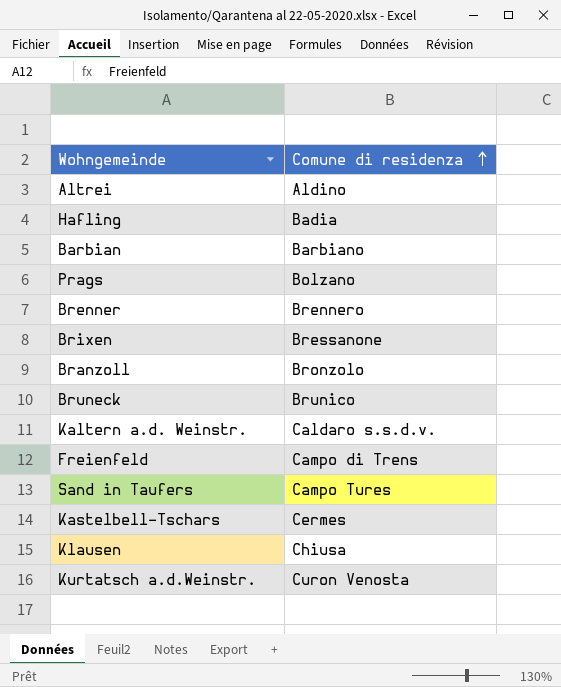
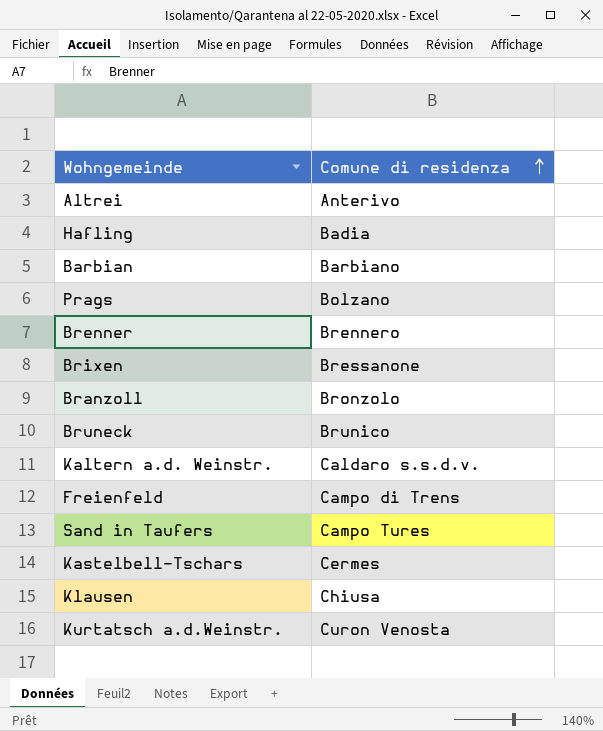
Altrei | Comune di residenza: Aldino -> Anterivo

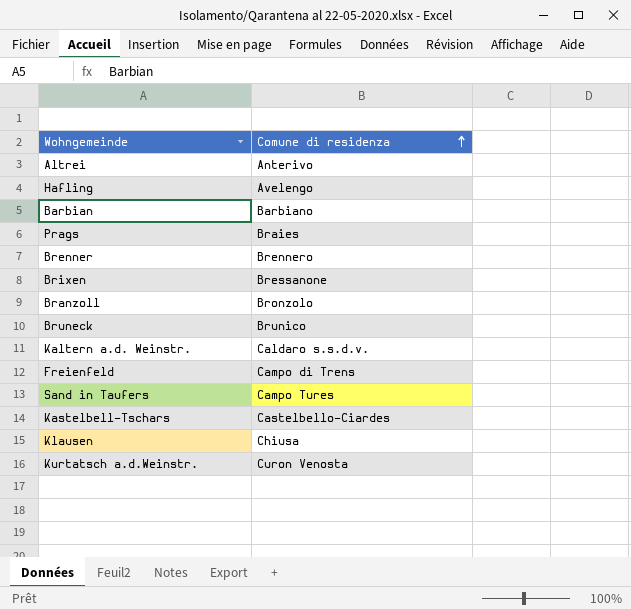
Hafling | Comune di residenza: Badia -> Avelengo
Prags | Comune di residenza: Bolzano -> Braies
Kastelbell-Tschars | Comune di residenza: Cermes -> Castelbello-Ciardes

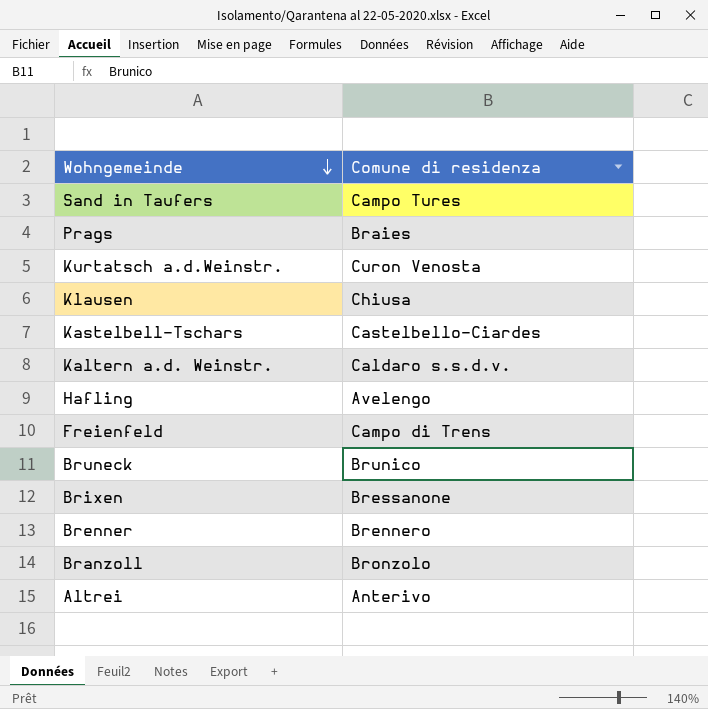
row order: Comune di residenza ascending -> Wohngemeinde descending
row Barbian: Barbiano -> none

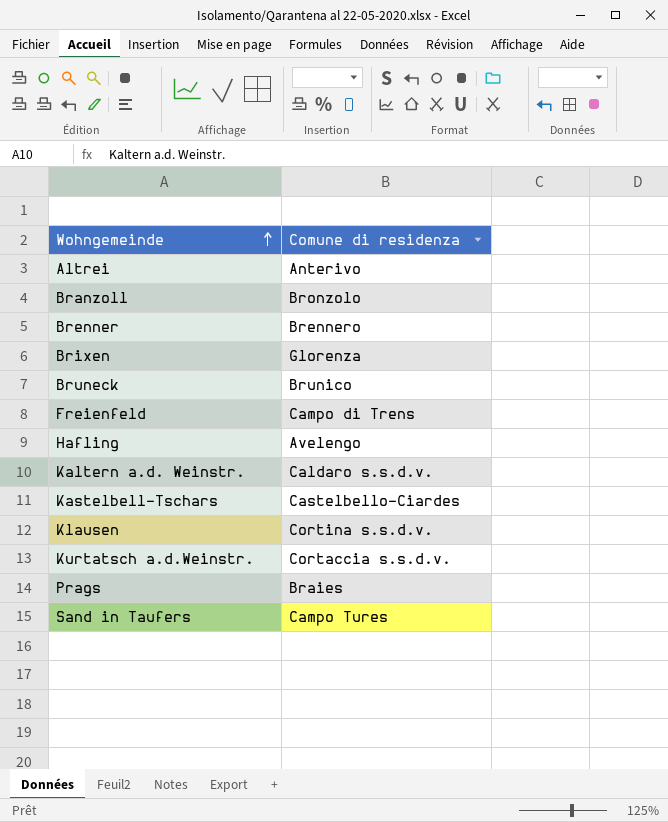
row order: Wohngemeinde descending -> Wohngemeinde ascending
Brixen | Comune di residenza: Bressanone -> Glorenza
Klausen | Comune di residenza: Chiusa -> Cortina s.s.d.v.
Kurtatsch a.d.Weinstr. | Comune di residenza: Curon Venosta -> Cortaccia s.s.d.v.

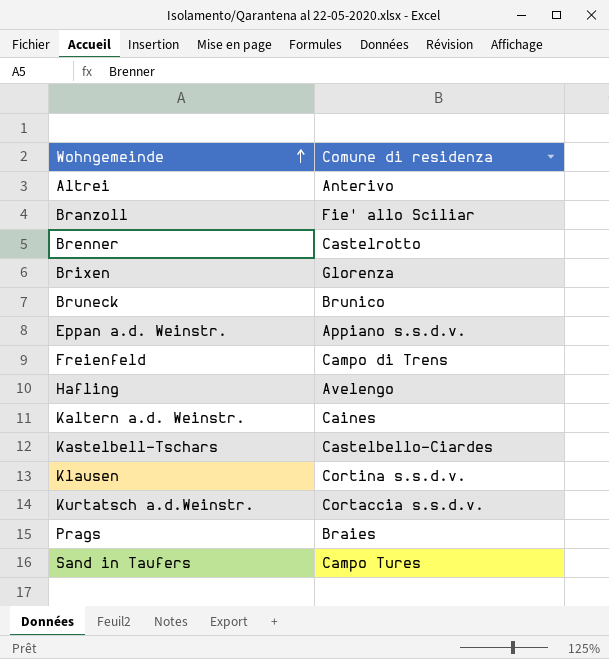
Branzoll | Comune di residenza: Bronzolo -> Fie' allo Sciliar
Brenner | Comune di residenza: Brennero -> Castelrotto
row Eppan a.d. Weinstr.: none -> Appiano s.s.d.v.
Kaltern a.d. Weinstr. | Comune di residenza: Caldaro s.s.d.v. -> Caines

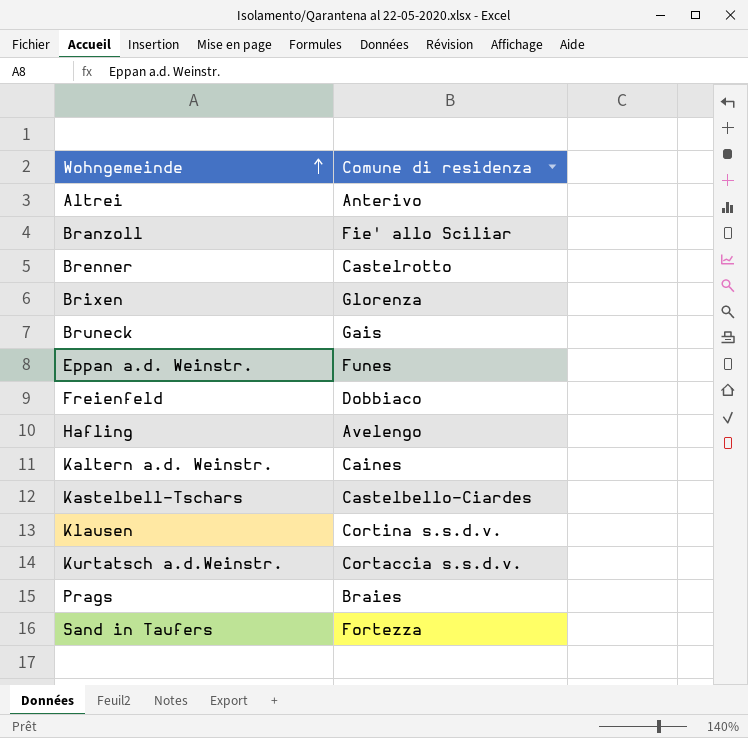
Bruneck | Comune di residenza: Brunico -> Gais
Eppan a.d. Weinstr. | Comune di residenza: Appiano s.s.d.v. -> Funes
Freienfeld | Comune di residenza: Campo di Trens -> Dobbiaco
Sand in Taufers | Comune di residenza: Campo Tures -> Fortezza

